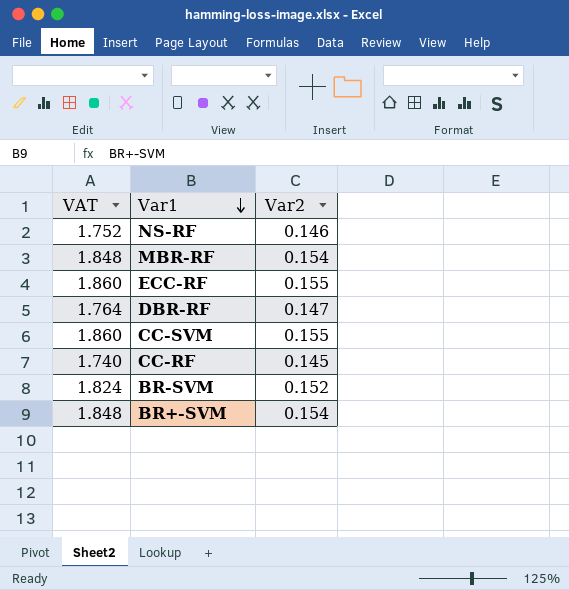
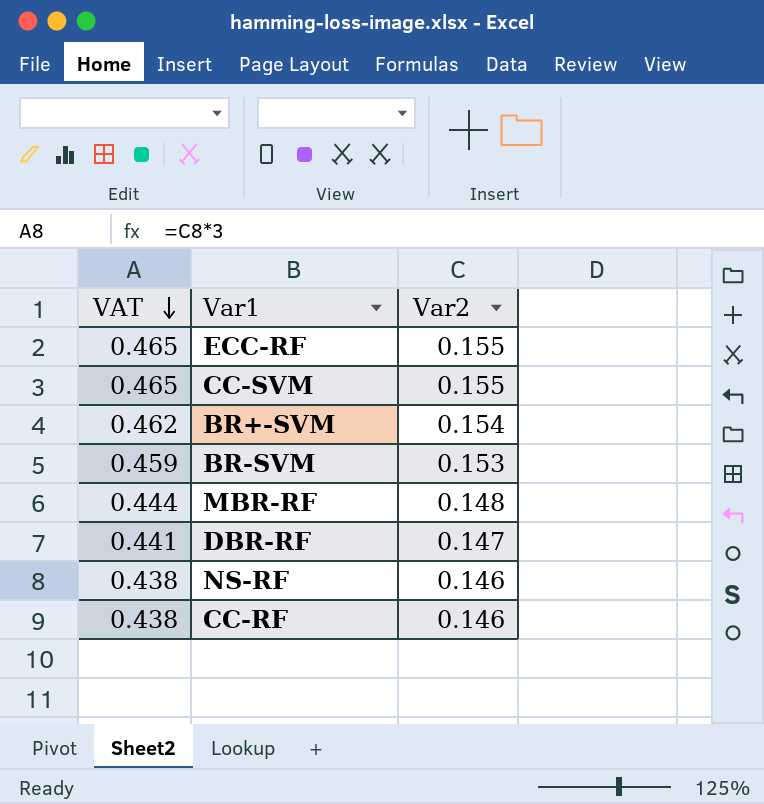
row order: Var1 descending -> VAT descending
column VAT | formula: [Var2] * 12 -> [Var2] * 3
BR-SVM | Var2: 0.152 -> 0.153
MBR-RF | Var2: 0.154 -> 0.148
CC-RF | Var2: 0.145 -> 0.146

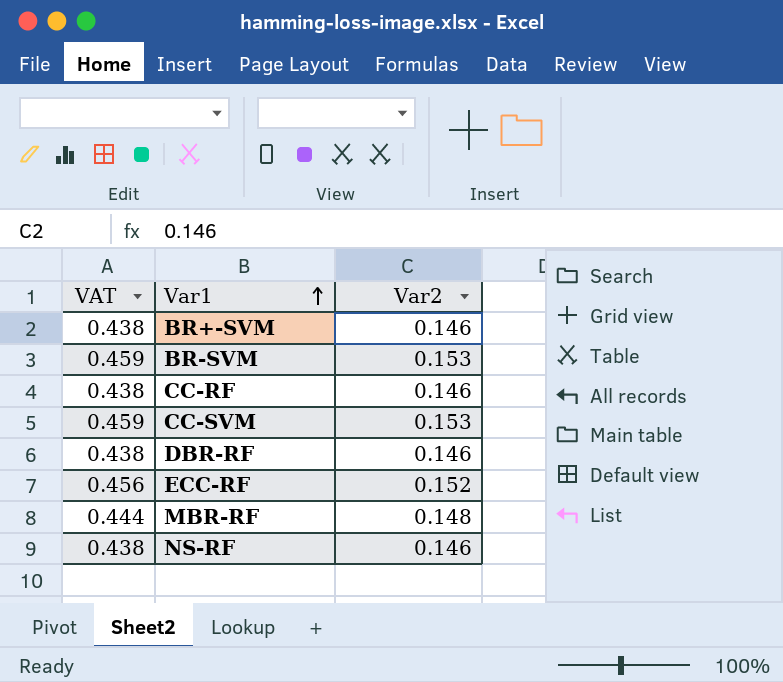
row order: VAT descending -> Var1 ascending
BR+-SVM | VAT: 0.462 -> 0.438
BR+-SVM | Var2: 0.154 -> 0.146
CC-SVM | VAT: 0.465 -> 0.459
CC-SVM | Var2: 0.155 -> 0.153
DBR-RF | VAT: 0.441 -> 0.438
DBR-RF | Var2: 0.147 -> 0.146
ECC-RF | VAT: 0.465 -> 0.456
ECC-RF | Var2: 0.155 -> 0.152

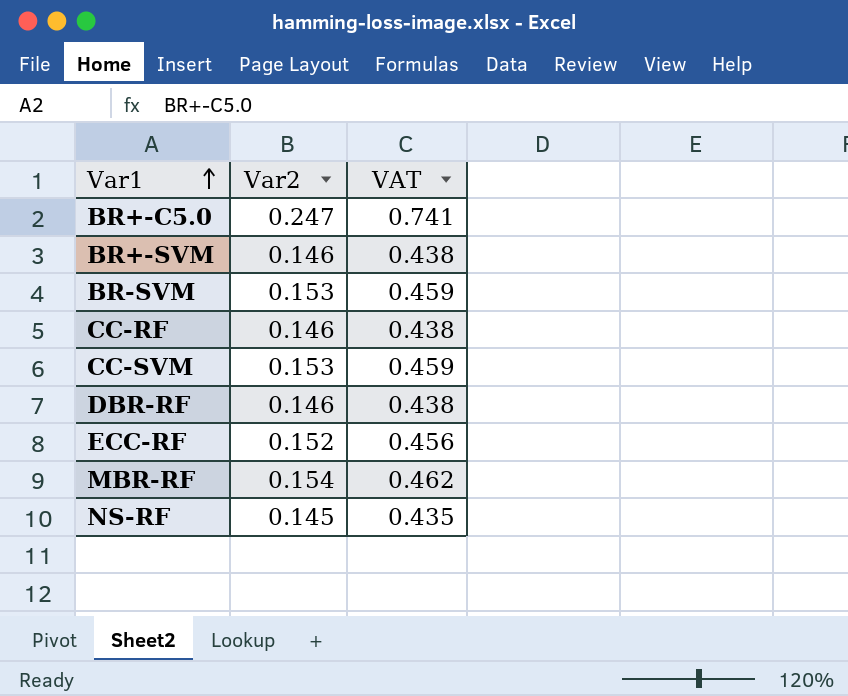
column VAT | position: 1 -> 3
row BR+-C5.0: none -> 0.247 | 0.741
MBR-RF | Var2: 0.148 -> 0.154
MBR-RF | VAT: 0.444 -> 0.462
NS-RF | Var2: 0.146 -> 0.145
NS-RF | VAT: 0.438 -> 0.435

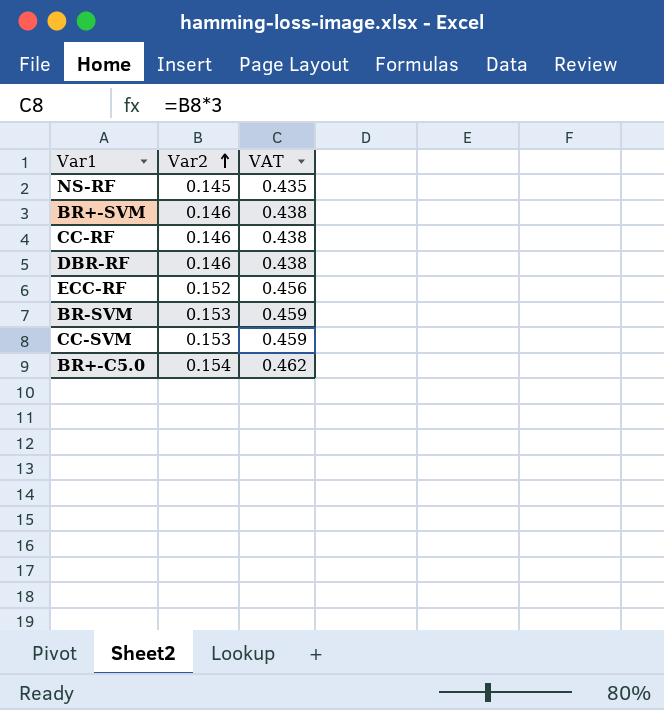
row order: Var1 ascending -> Var2 ascending
row MBR-RF: 0.154 | 0.462 -> none
BR+-C5.0 | Var2: 0.247 -> 0.154
BR+-C5.0 | VAT: 0.741 -> 0.462

